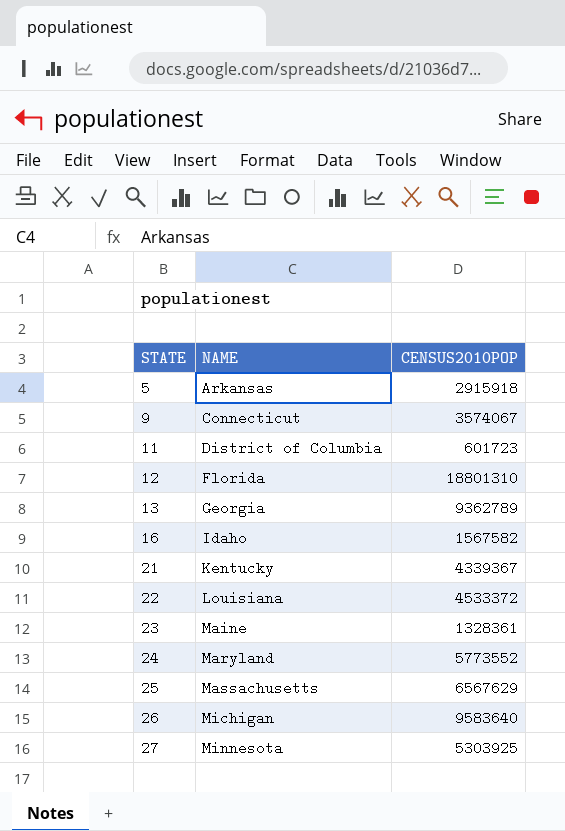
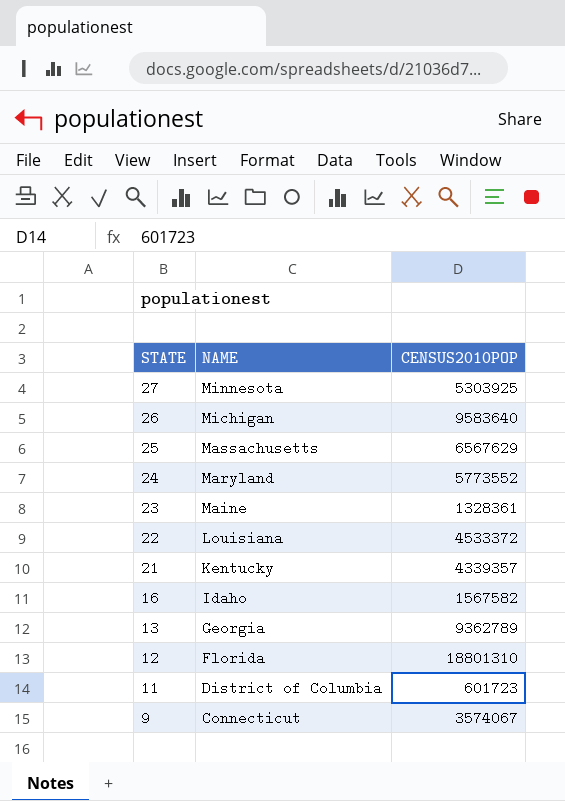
row order: STATE ascending -> STATE descending
row 5: Arkansas | 2915918 -> none
21 | CENSUS2010POP: 4339367 -> 4339357

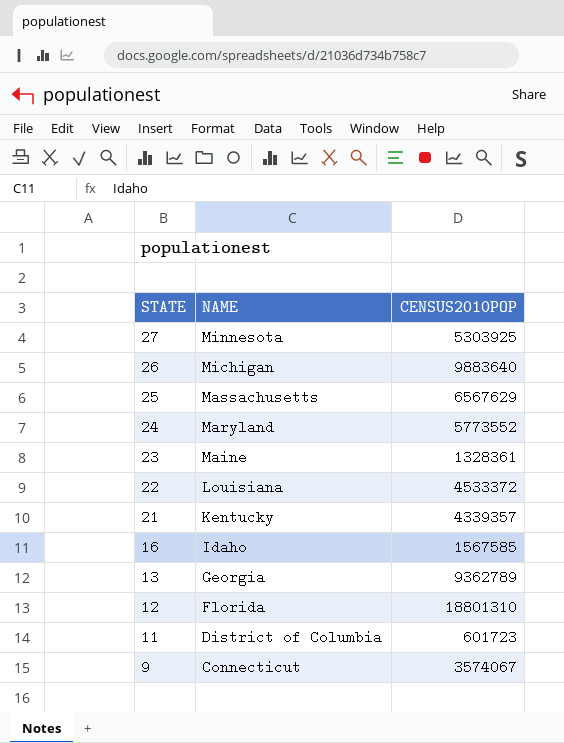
26 | CENSUS2010POP: 9583640 -> 9883640
16 | CENSUS2010POP: 1567582 -> 1567585

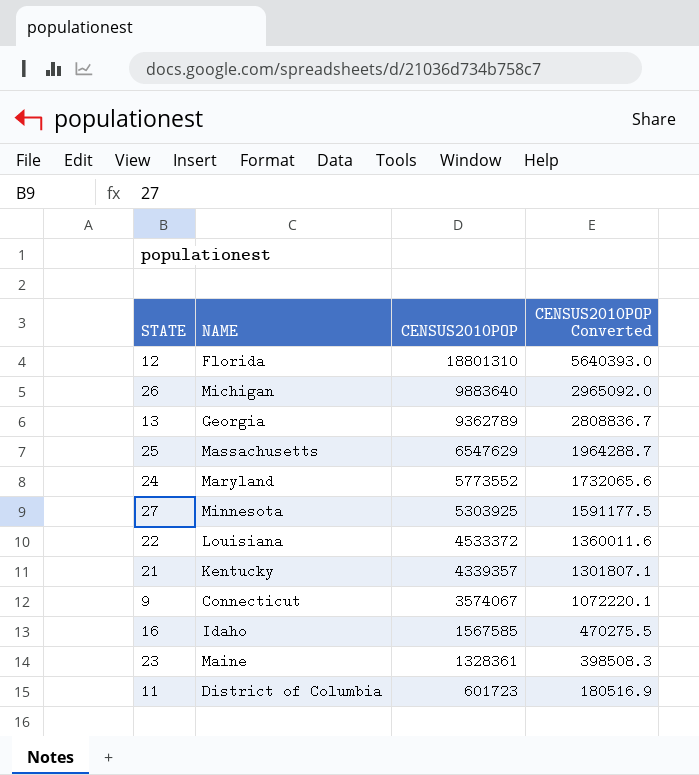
row order: STATE descending -> CENSUS2010POP descending
column CENSUS2010POP Converted | formula: none -> [CENSUS2010POP] * 0.3
25 | CENSUS2010POP: 6567629 -> 6547629

